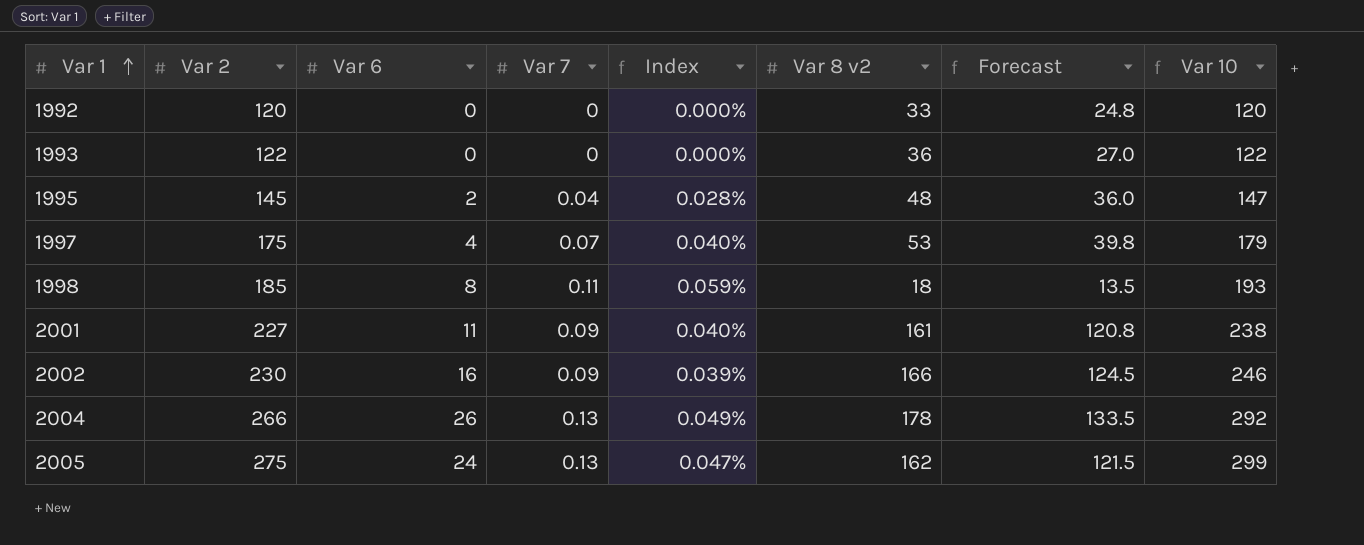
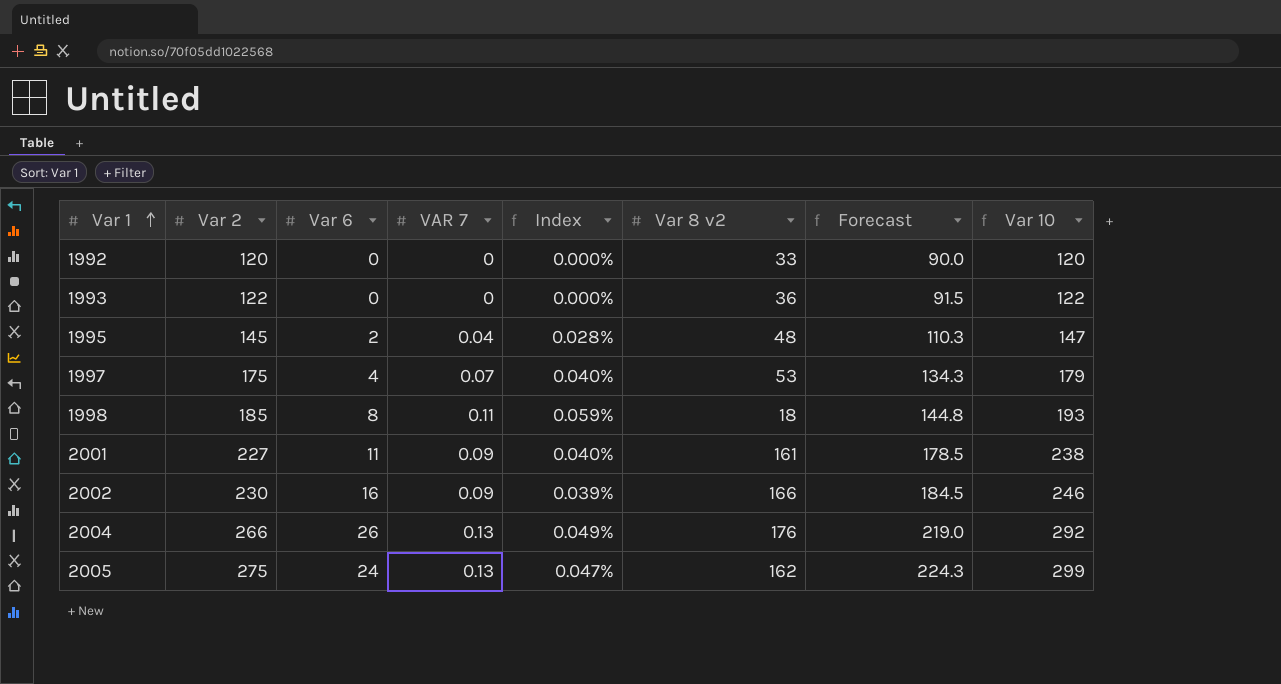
column name: Var 7 -> VAR 7
column Forecast | formula: [Var 8 v2] * 0.75 -> [Var 10] * 0.75
2004 | Var 8 v2: 178 -> 176

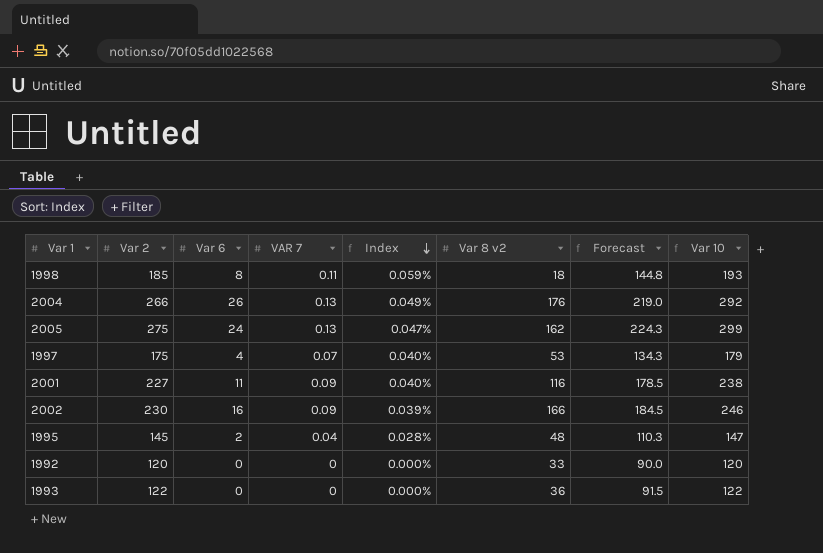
row order: Var 1 ascending -> Index descending
2001 | Var 8 v2: 161 -> 116

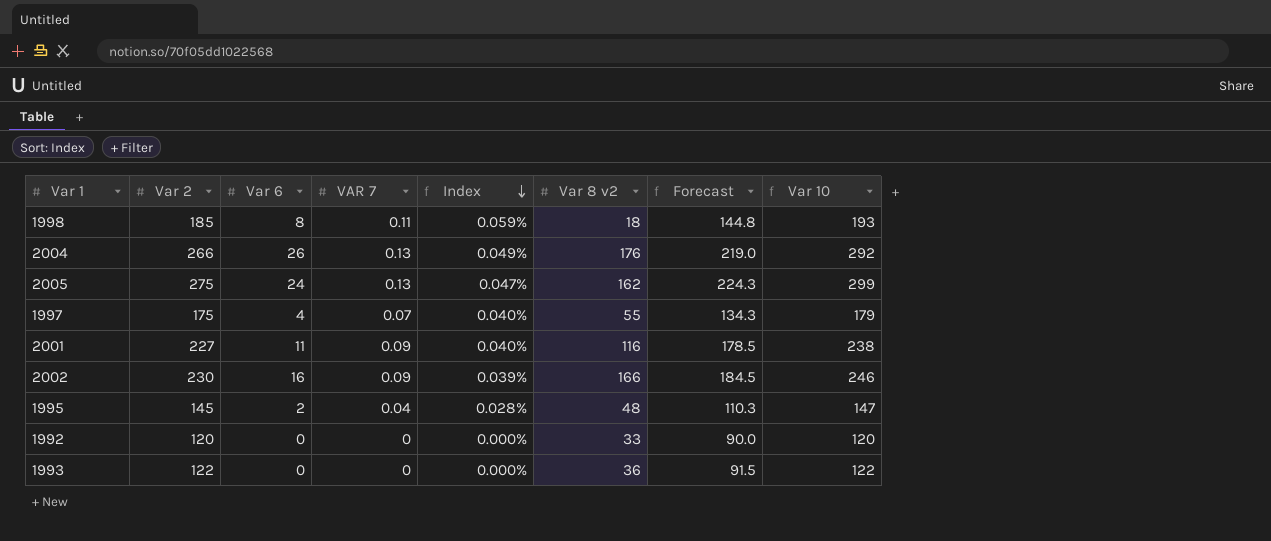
1997 | Var 8 v2: 53 -> 55

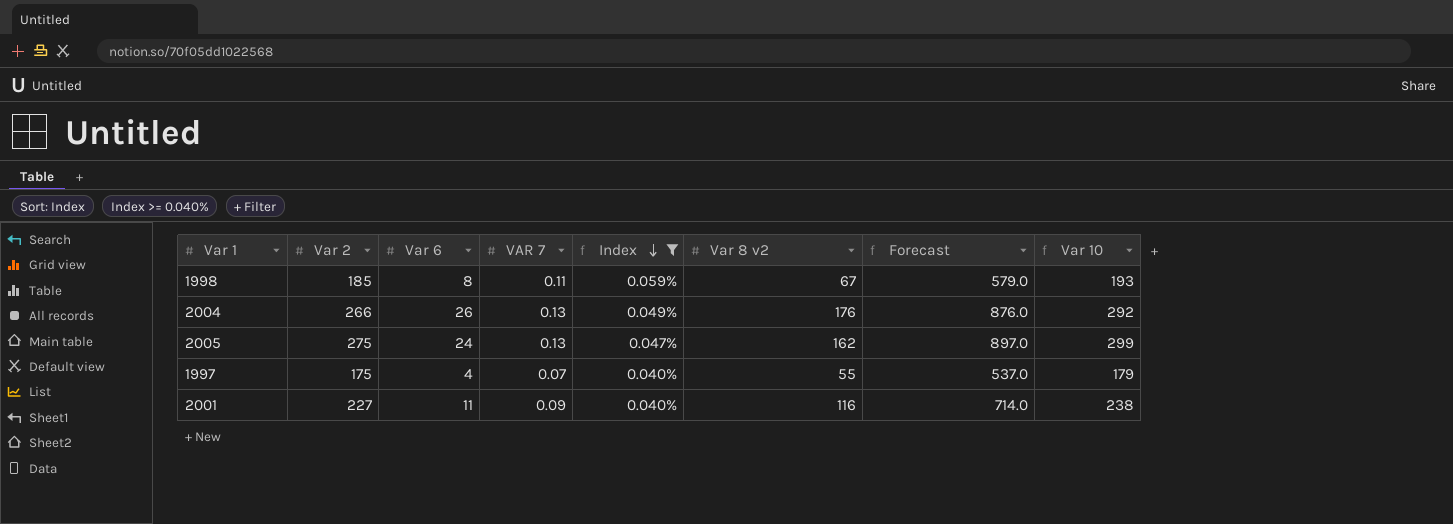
filter: none -> Index >= 0.040%
column Forecast | formula: [Var 10] * 0.75 -> [Var 10] * 3
1998 | Var 8 v2: 18 -> 67

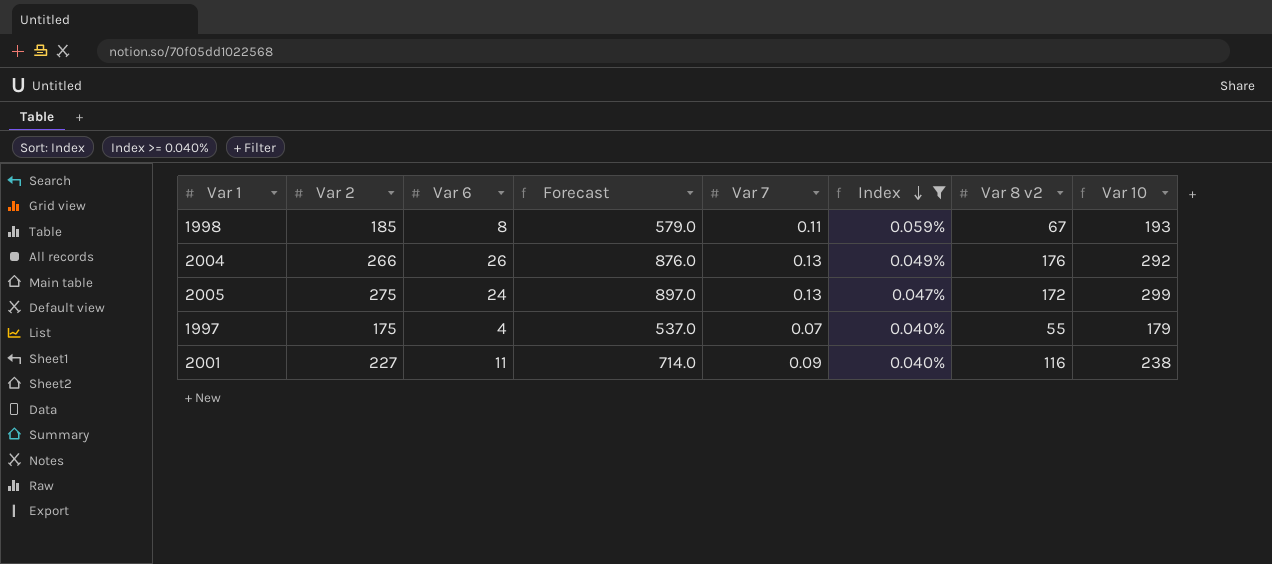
column Forecast | position: 7 -> 4
column name: VAR 7 -> Var 7
2005 | Var 8 v2: 162 -> 172

